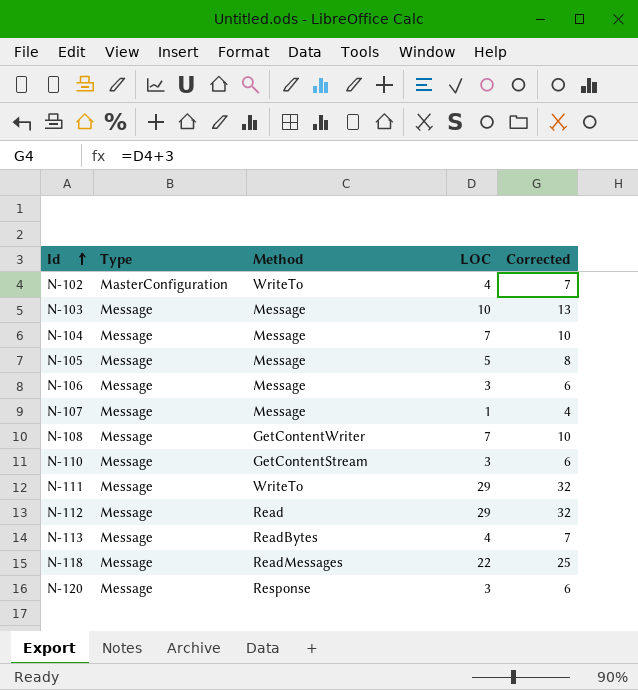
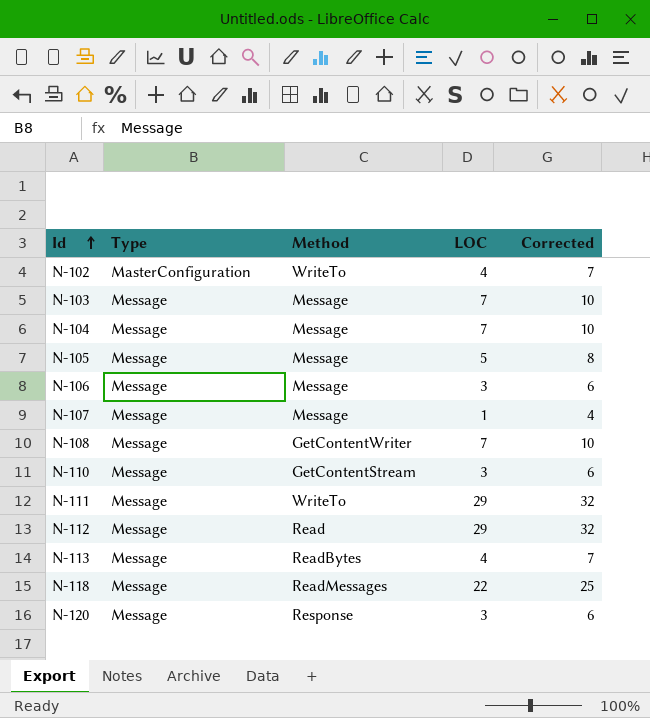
N-103 | LOC: 10 -> 7
N-103 | Corrected: 13 -> 10

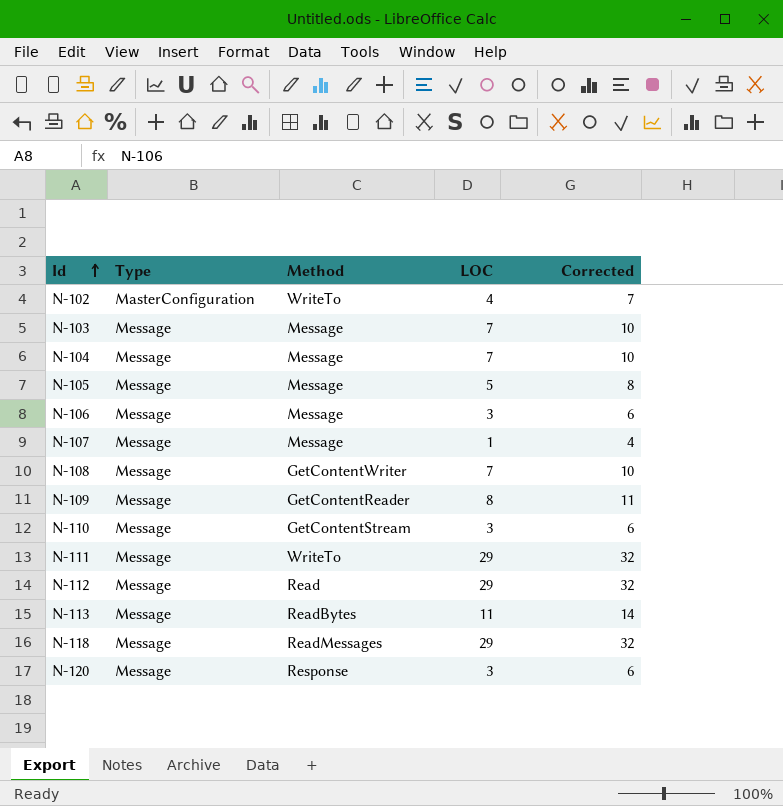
row N-109: none -> Message | GetContentReader | 8 | 11
N-113 | LOC: 4 -> 11
N-113 | Corrected: 7 -> 14
N-118 | LOC: 22 -> 29
N-118 | Corrected: 25 -> 32

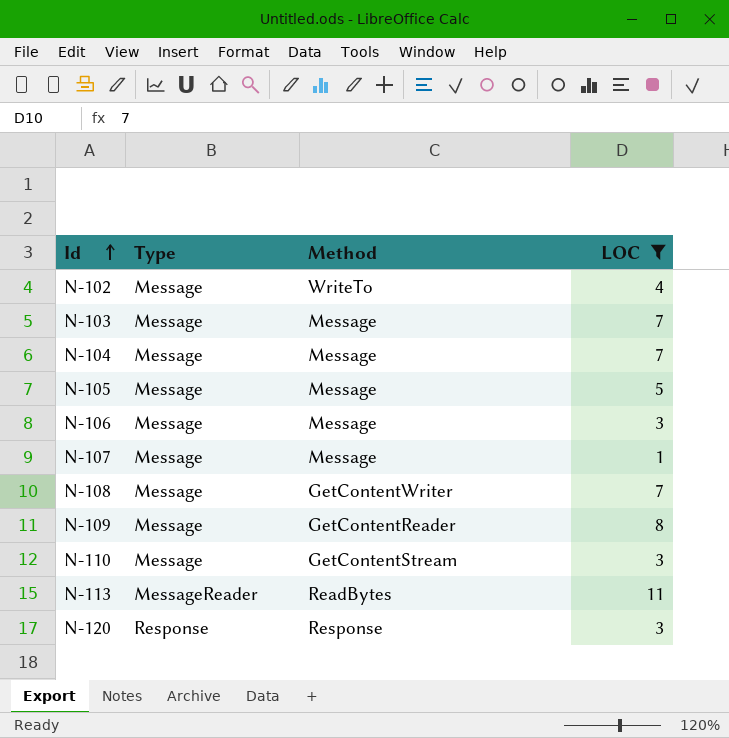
filter: none -> LOC != 29
column Corrected | formula: [LOC] + 3 -> none
N-102 | Type: MasterConfiguration -> Message
N-113 | Type: Message -> MessageReader
N-120 | Type: Message -> Response

